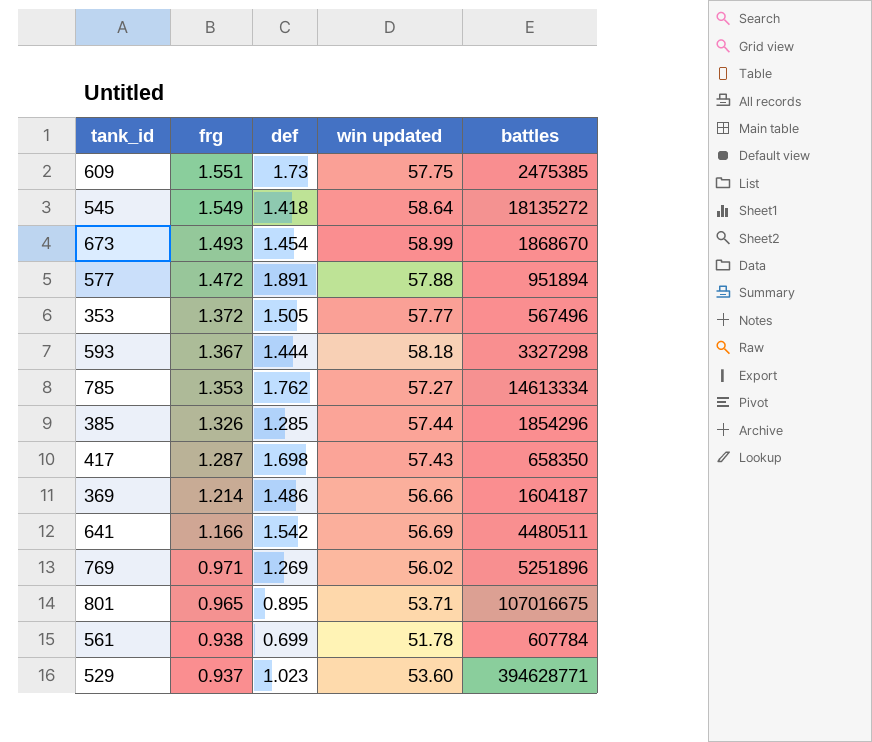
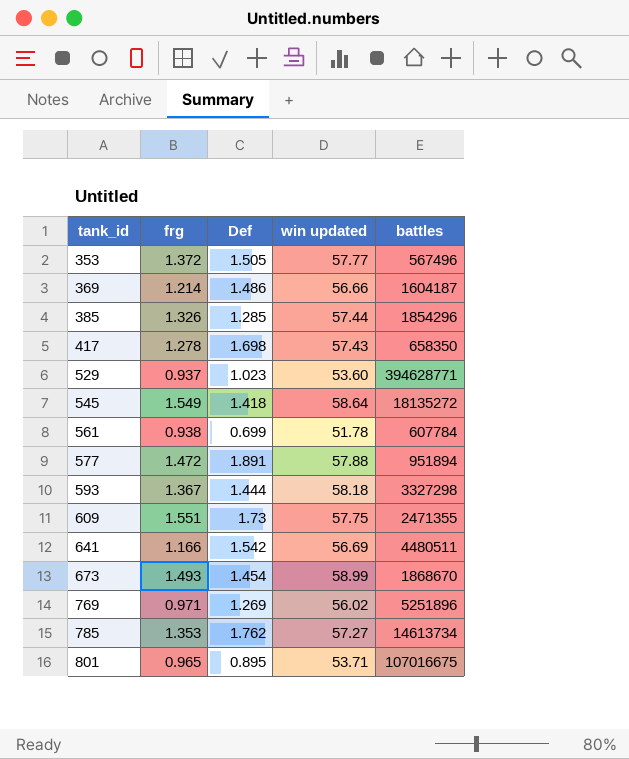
row order: frg descending -> tank_id ascending
column name: def -> Def
417 | frg: 1.287 -> 1.278
609 | battles: 2475385 -> 2471355
785 | battles: 14613334 -> 14613734

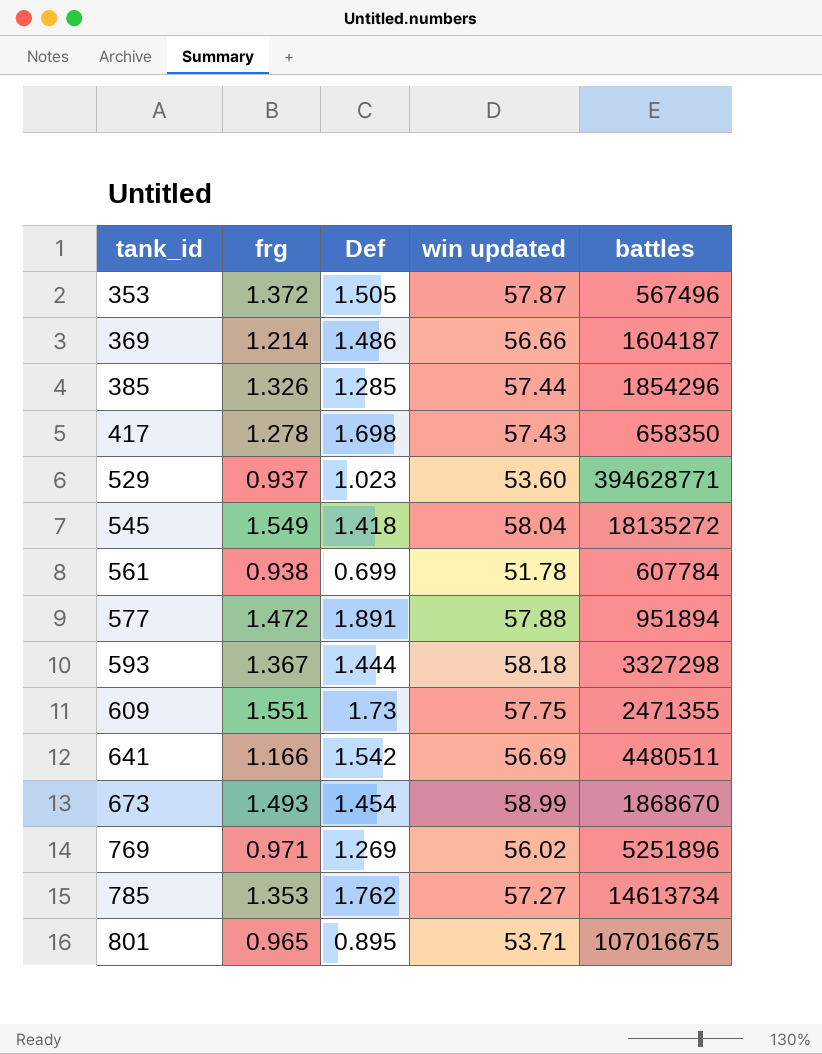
353 | win updated: 57.77 -> 57.87
545 | win updated: 58.64 -> 58.04

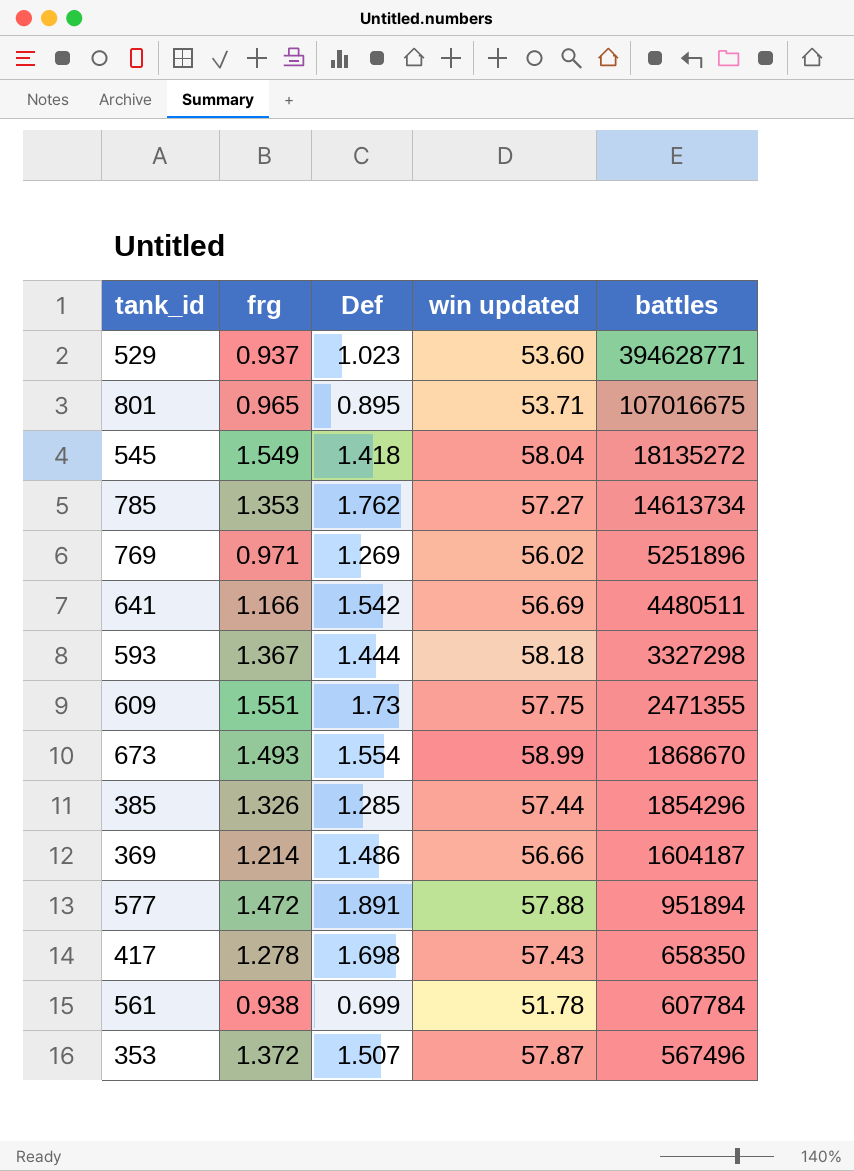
row order: tank_id ascending -> battles descending
673 | Def: 1.454 -> 1.554
353 | Def: 1.505 -> 1.507

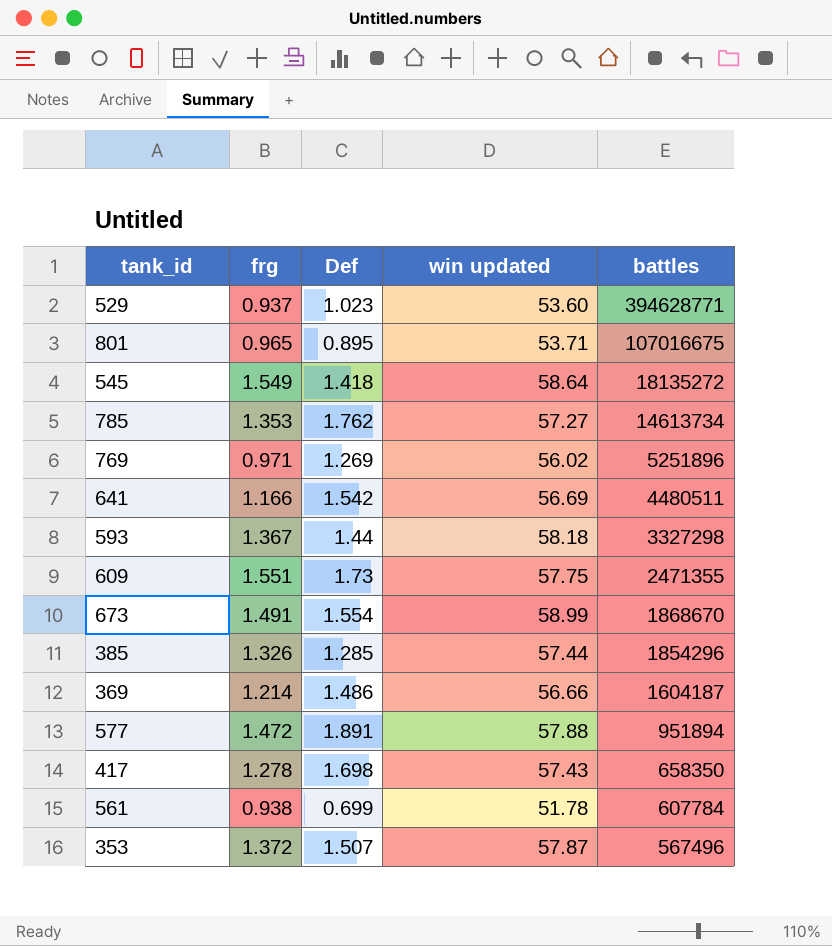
545 | win updated: 58.04 -> 58.64
593 | Def: 1.444 -> 1.44
673 | frg: 1.493 -> 1.491

